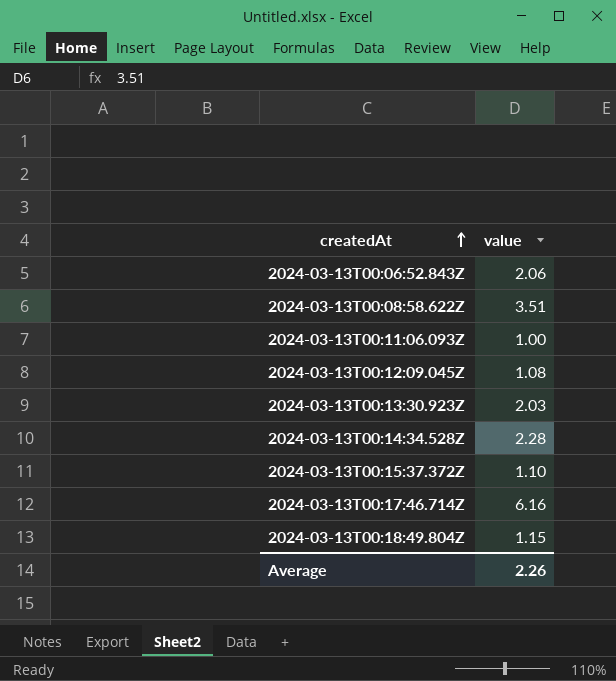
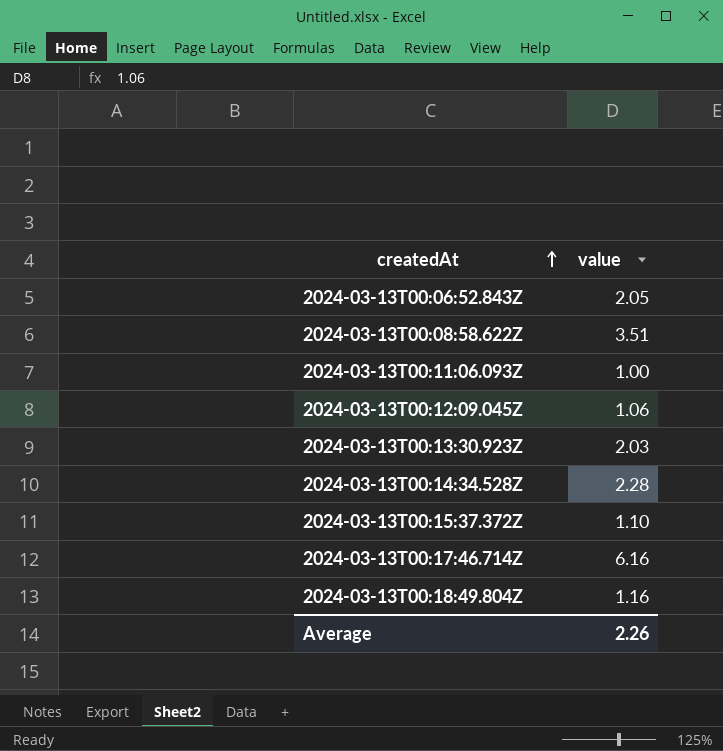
2024-03-13T00:06:52.843Z | value: 2.06 -> 2.05
2024-03-13T00:12:09.045Z | value: 1.08 -> 1.06
2024-03-13T00:18:49.804Z | value: 1.15 -> 1.16

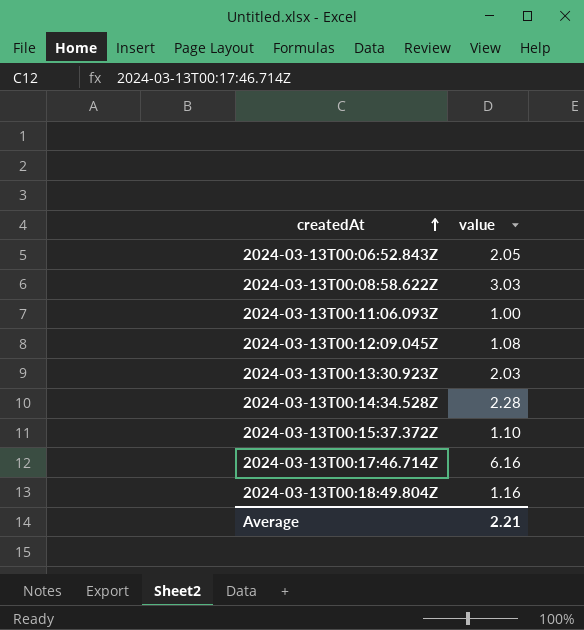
2024-03-13T00:08:58.622Z | value: 3.51 -> 3.03
2024-03-13T00:12:09.045Z | value: 1.06 -> 1.08
Average | value: 2.26 -> 2.21

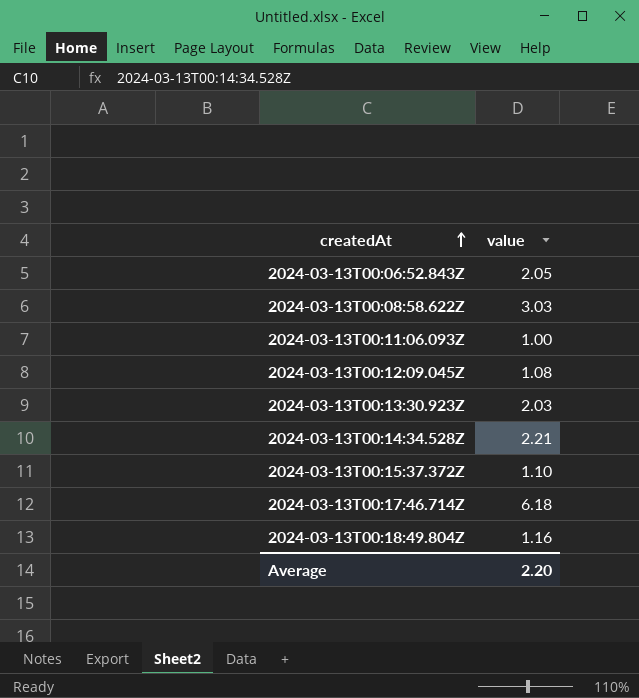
2024-03-13T00:14:34.528Z | value: 2.28 -> 2.21
2024-03-13T00:17:46.714Z | value: 6.16 -> 6.18
Average | value: 2.21 -> 2.20

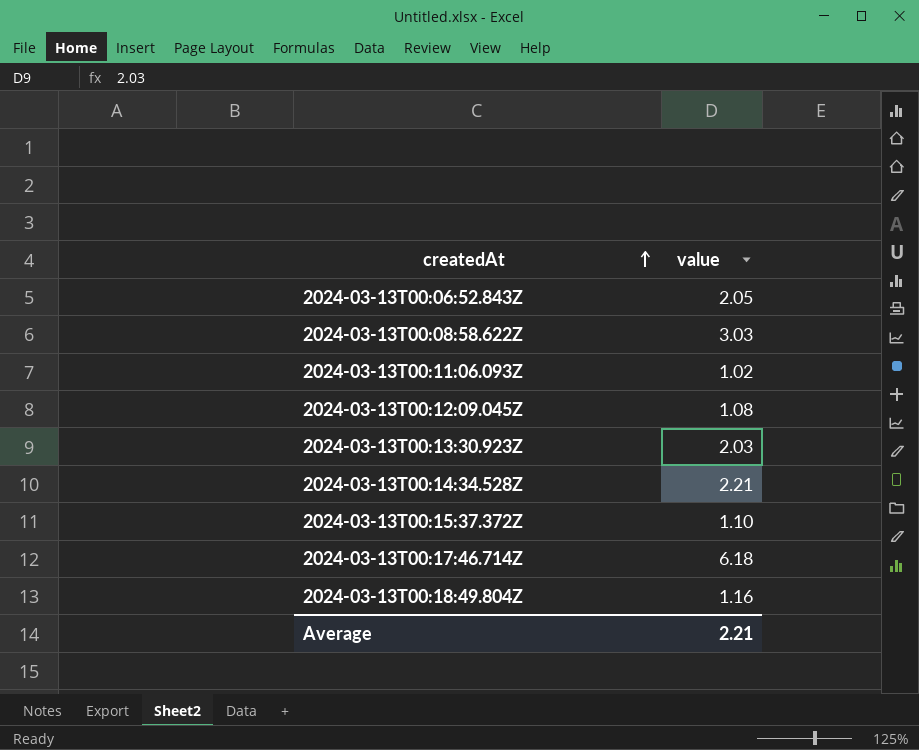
2024-03-13T00:11:06.093Z | value: 1.00 -> 1.02
Average | value: 2.20 -> 2.21

